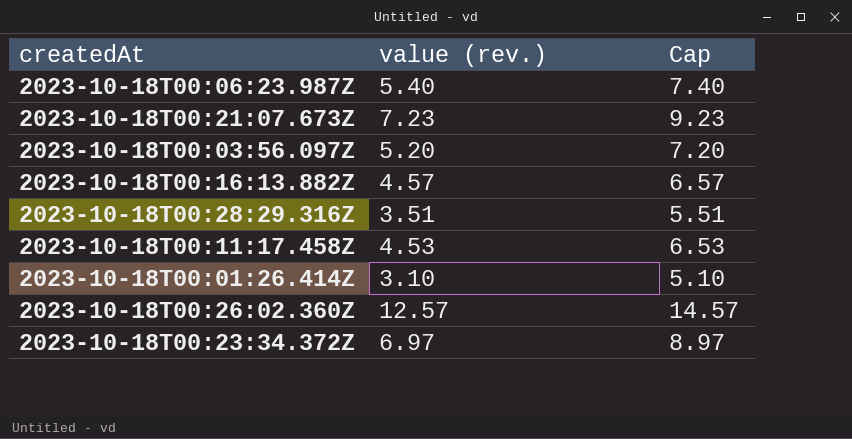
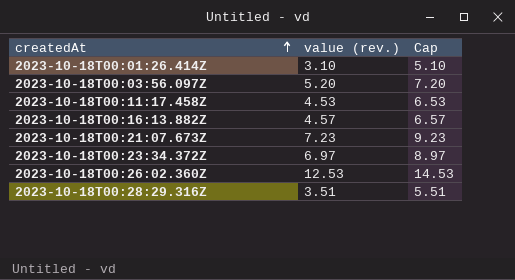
row order: none -> createdAt ascending
row 2023-10-18T00:06:23.987Z: 5.40 | 7.40 -> none
2023-10-18T00:26:02.360Z | value (rev.): 12.57 -> 12.53
2023-10-18T00:26:02.360Z | Cap: 14.57 -> 14.53

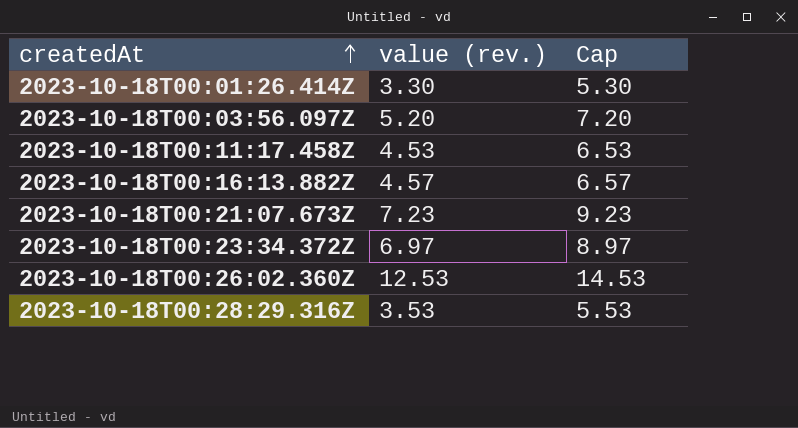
2023-10-18T00:01:26.414Z | value (rev.): 3.10 -> 3.30
2023-10-18T00:01:26.414Z | Cap: 5.10 -> 5.30
2023-10-18T00:28:29.316Z | value (rev.): 3.51 -> 3.53
2023-10-18T00:28:29.316Z | Cap: 5.51 -> 5.53

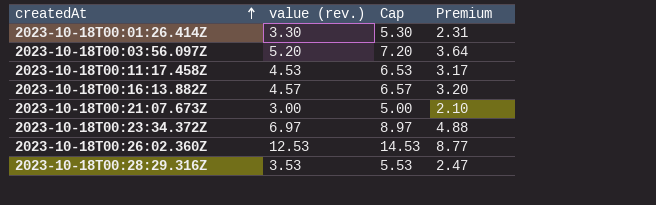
column Premium | formula: none -> [value (rev.)] * 0.7
2023-10-18T00:21:07.673Z | value (rev.): 7.23 -> 3.00
2023-10-18T00:21:07.673Z | Cap: 9.23 -> 5.00

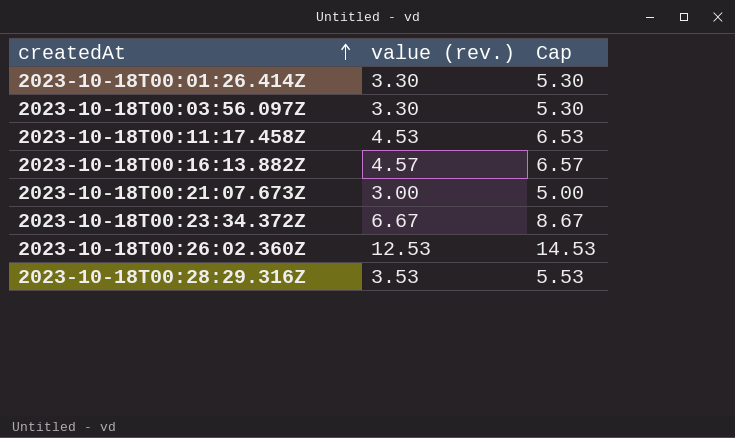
column Premium | formula: [value (rev.)] * 0.7 -> none
2023-10-18T00:03:56.097Z | value (rev.): 5.20 -> 3.30
2023-10-18T00:03:56.097Z | Cap: 7.20 -> 5.30
2023-10-18T00:23:34.372Z | value (rev.): 6.97 -> 6.67
2023-10-18T00:23:34.372Z | Cap: 8.97 -> 8.67

